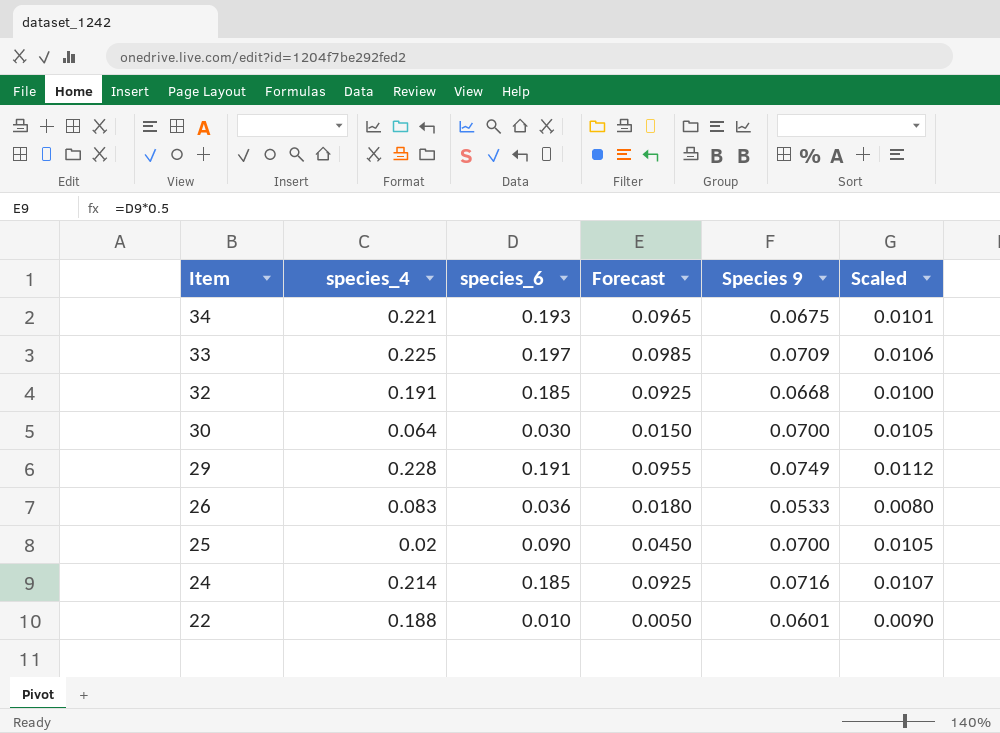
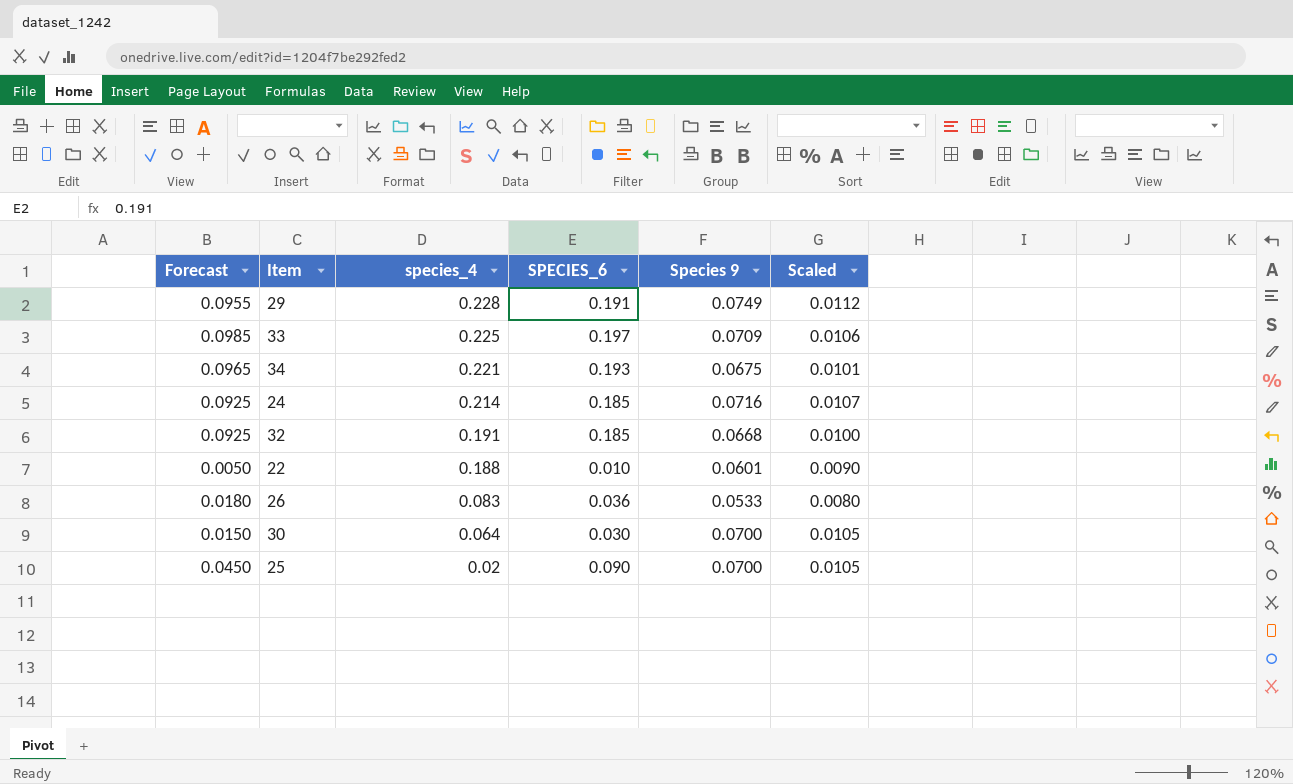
row order: Item descending -> species_4 descending
column Forecast | position: 4 -> 1
column name: species_6 -> SPECIES_6

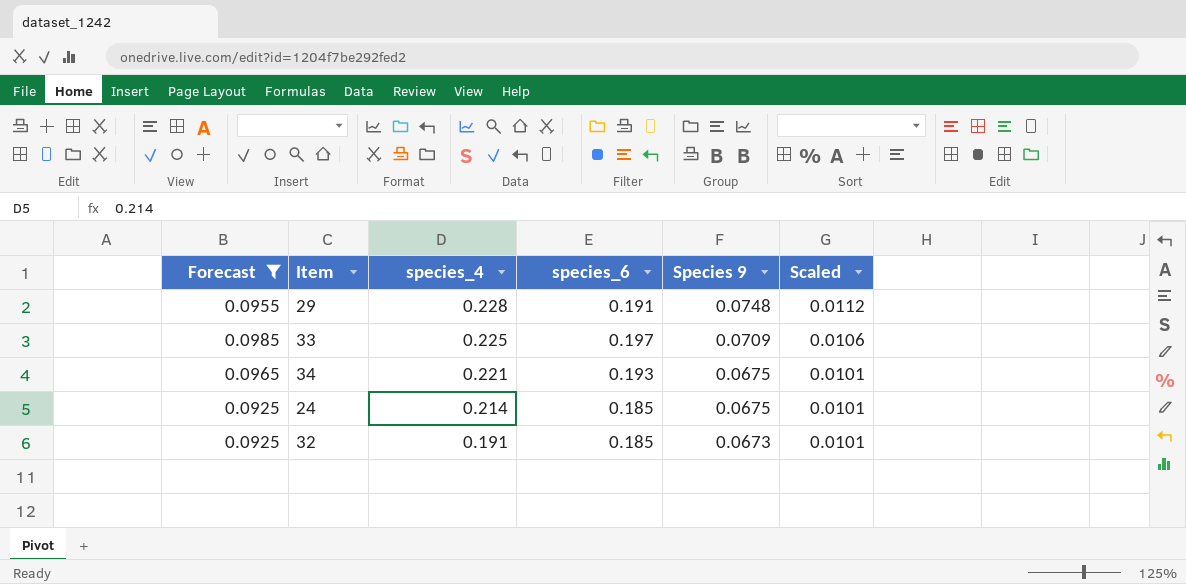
filter: none -> Forecast >= 0.0925
column name: SPECIES_6 -> species_6
29 | Species 9: 0.0749 -> 0.0748
24 | Species 9: 0.0716 -> 0.0675
24 | Scaled: 0.0107 -> 0.0101
32 | Species 9: 0.0668 -> 0.0673
32 | Scaled: 0.0100 -> 0.0101

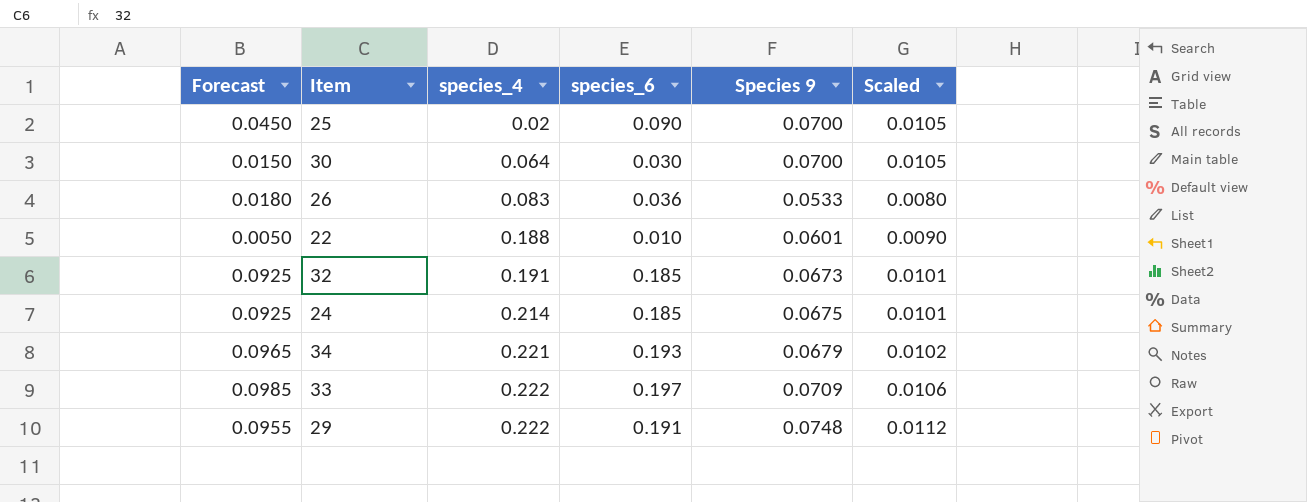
filter: Forecast >= 0.0925 -> none
row order: species_4 descending -> species_4 ascending
34 | Species 9: 0.0675 -> 0.0679
34 | Scaled: 0.0101 -> 0.0102
33 | species_4: 0.225 -> 0.222
29 | species_4: 0.228 -> 0.222

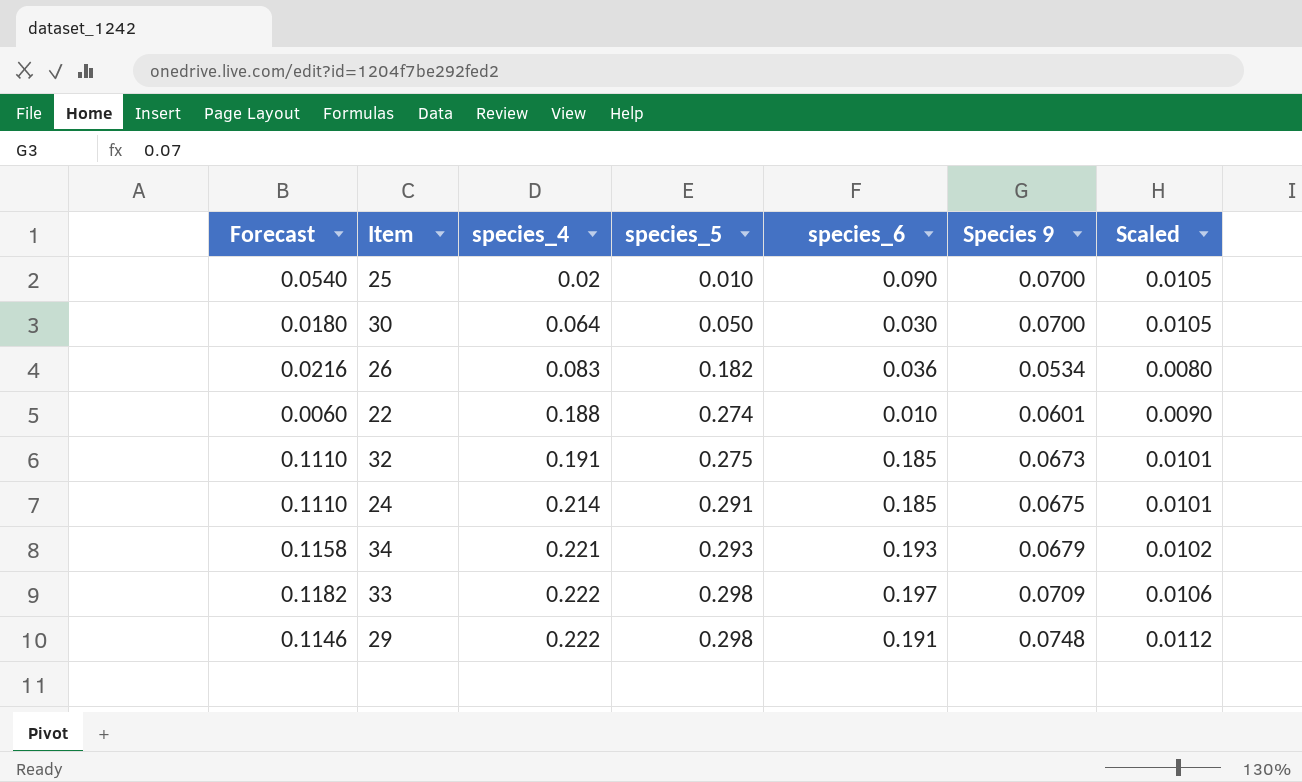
column Forecast | formula: [species_6] * 0.5 -> [species_6] * 0.6
column species_5 | position: none -> 4
26 | Species 9: 0.0533 -> 0.0534

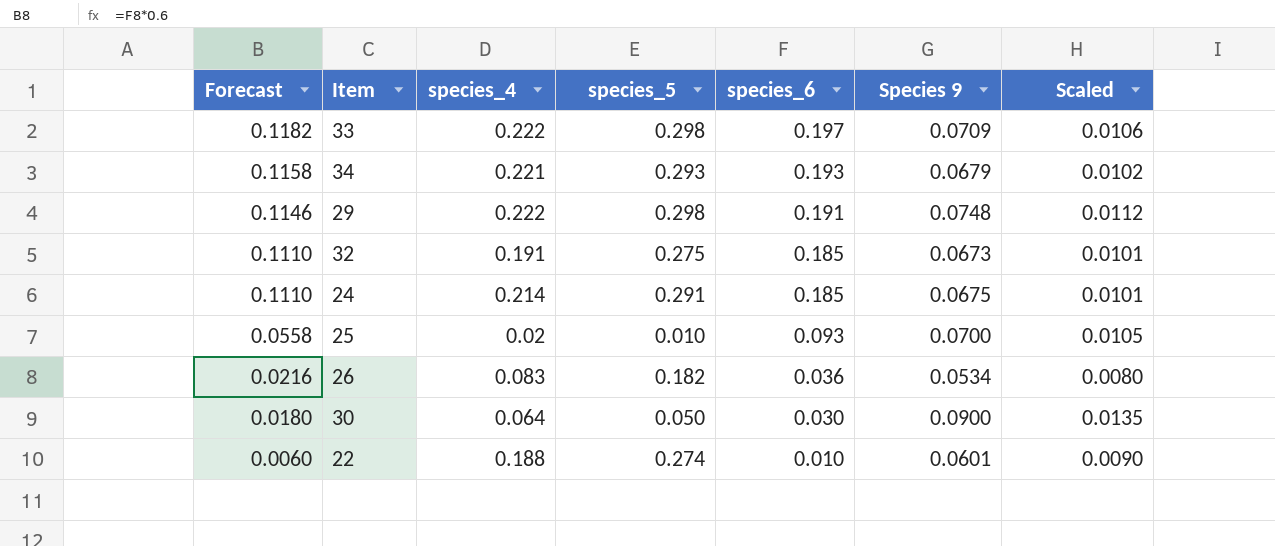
row order: species_4 ascending -> Forecast descending
25 | Forecast: 0.0540 -> 0.0558
25 | species_6: 0.090 -> 0.093
30 | Species 9: 0.0700 -> 0.0900
30 | Scaled: 0.0105 -> 0.0135

